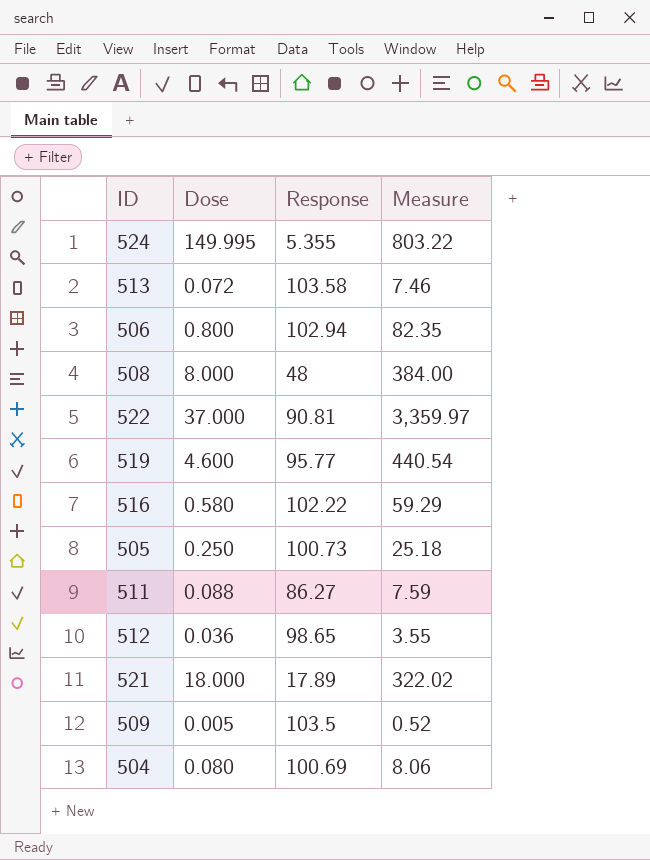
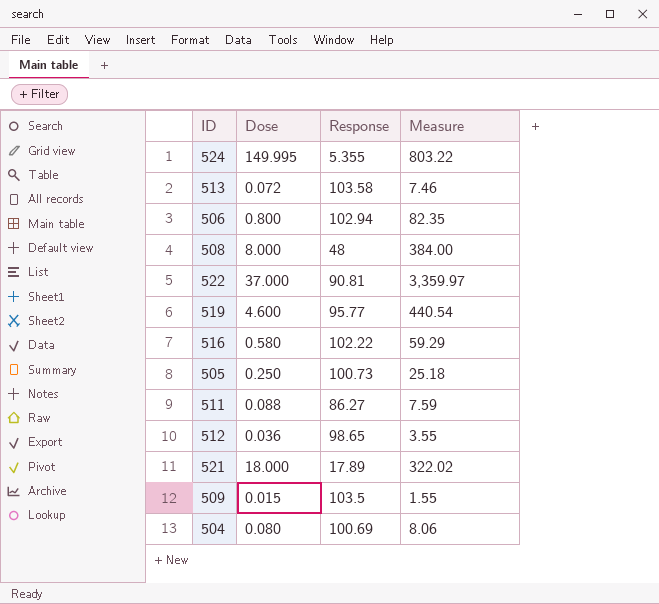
509 | Dose: 0.005 -> 0.015
509 | Measure: 0.52 -> 1.55

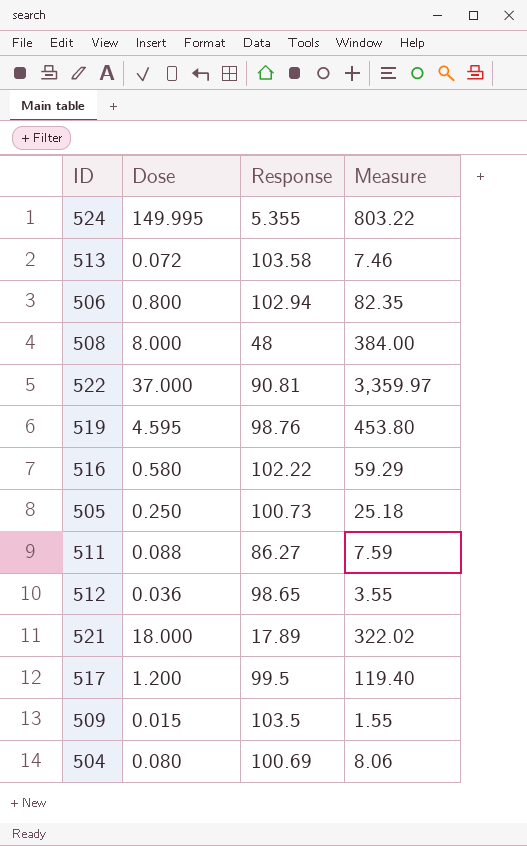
519 | Dose: 4.600 -> 4.595
519 | Response: 95.77 -> 98.76
519 | Measure: 440.54 -> 453.80
row 517: none -> 1.200 | 99.5 | 119.40

